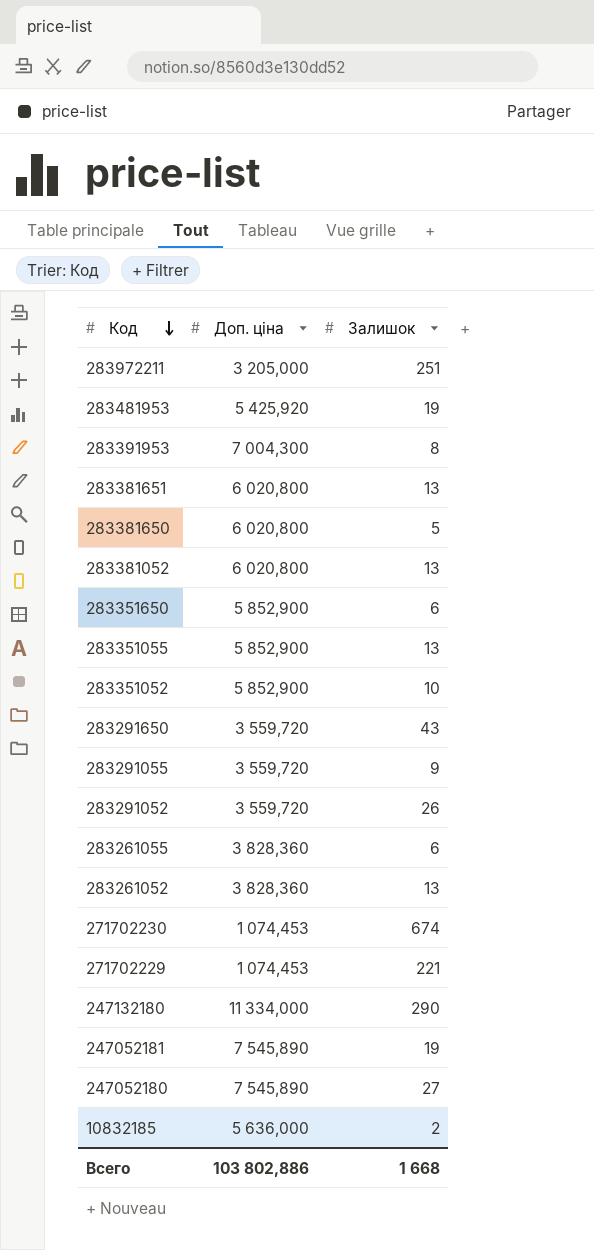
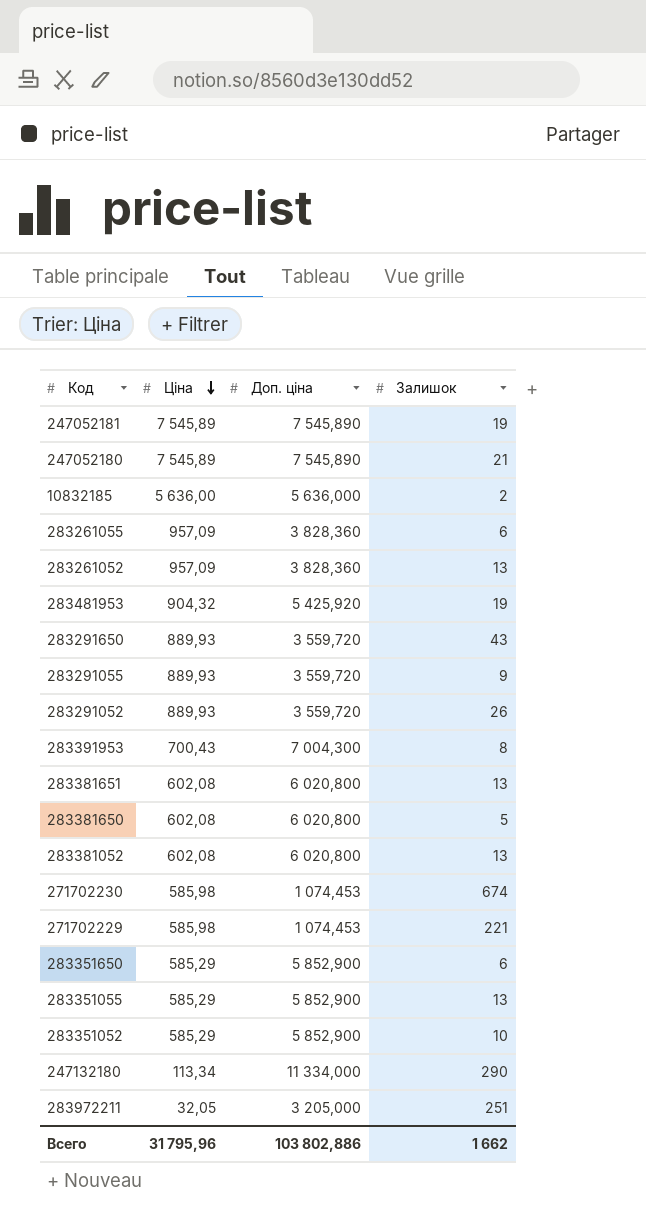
row order: Код descending -> Ціна descending
column Ціна | position: none -> 2
247052180 | Залишок: 27 -> 21
Всего | Залишок: 1 668 -> 1 662

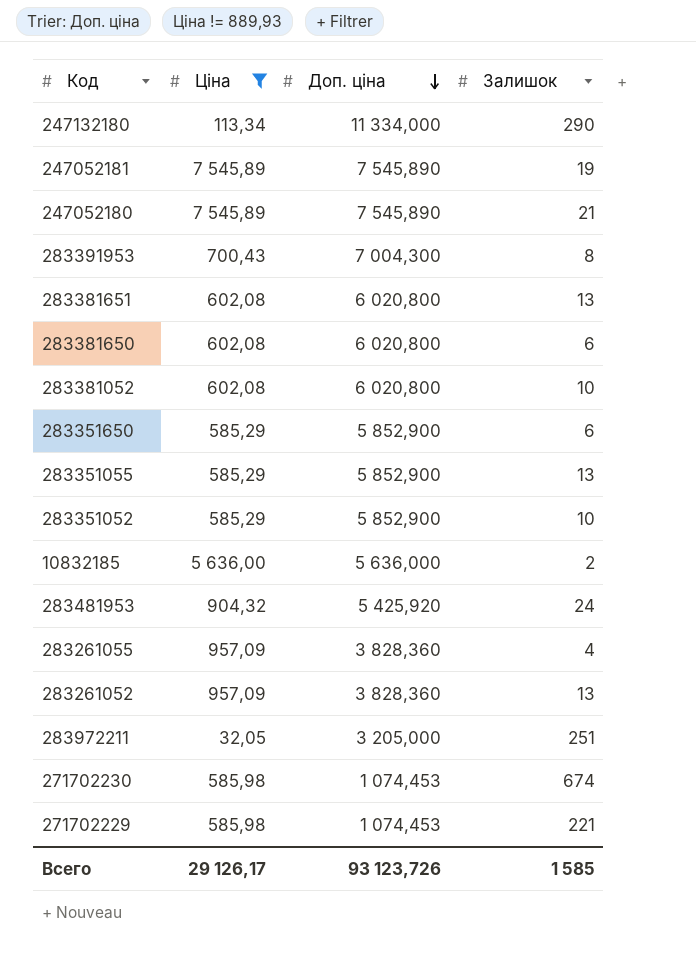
filter: none -> Ціна != 889,93
row order: Ціна descending -> Доп. ціна descending
283381650 | Залишок: 5 -> 6
283381052 | Залишок: 13 -> 10
283481953 | Залишок: 19 -> 24
283261055 | Залишок: 6 -> 4
Всего | Ціна: 31 795,96 -> 29 126,17
Всего | Доп. ціна: 103 802,886 -> 93 123,726
Всего | Залишок: 1 662 -> 1 585

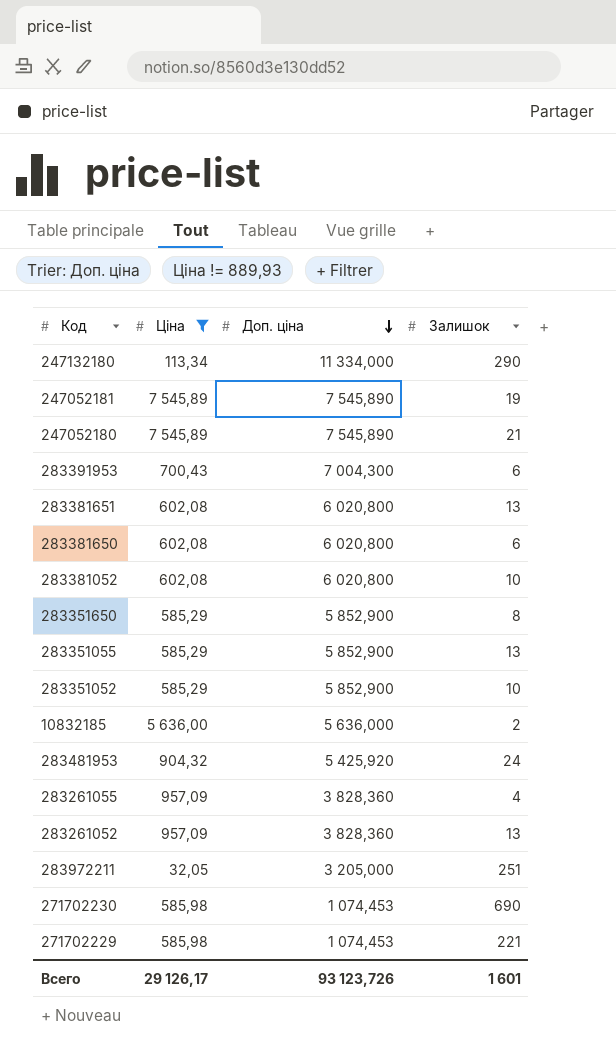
283391953 | Залишок: 8 -> 6
283351650 | Залишок: 6 -> 8
271702230 | Залишок: 674 -> 690
Всего | Залишок: 1 585 -> 1 601

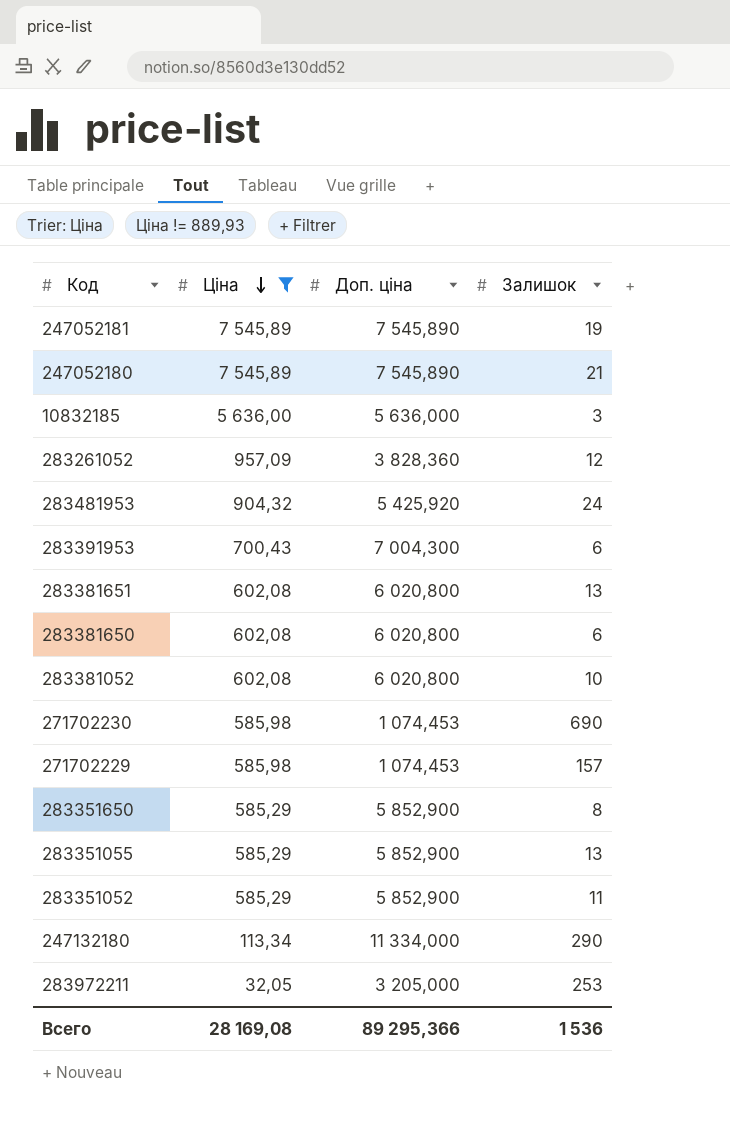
row order: Доп. ціна descending -> Ціна descending
row 283261055: 957,09 | 3 828,360 | 4 -> none
10832185 | Залишок: 2 -> 3
283261052 | Залишок: 13 -> 12
271702229 | Залишок: 221 -> 157
283351052 | Залишок: 10 -> 11
283972211 | Залишок: 251 -> 253
Всего | Ціна: 29 126,17 -> 28 169,08
Всего | Доп. ціна: 93 123,726 -> 89 295,366
Всего | Залишок: 1 601 -> 1 536

